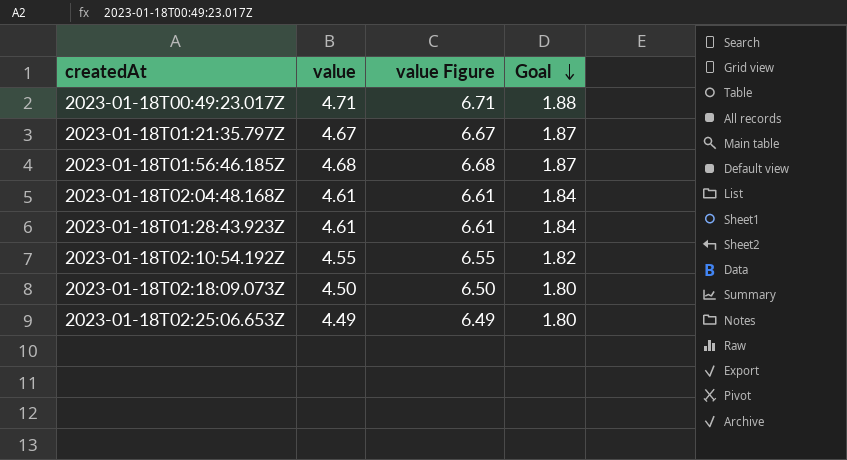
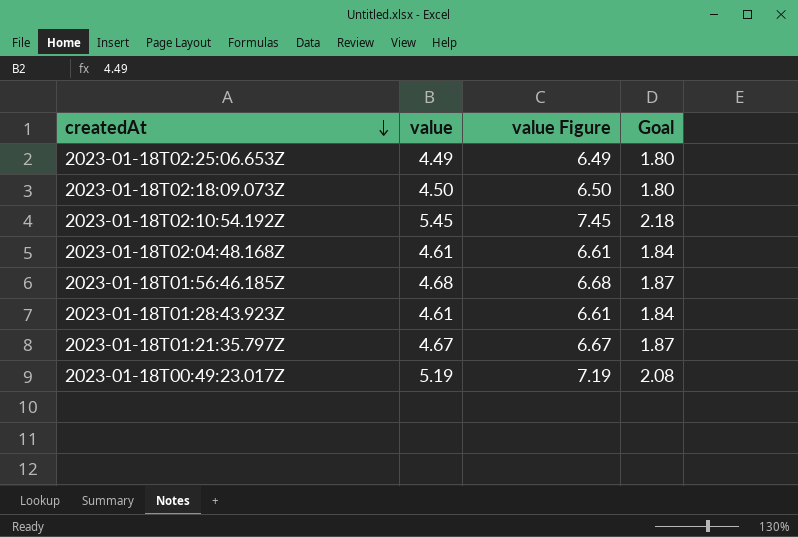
row order: Goal descending -> createdAt descending
2023-01-18T02:10:54.192Z | value: 4.55 -> 5.45
2023-01-18T02:10:54.192Z | value Figure: 6.55 -> 7.45
2023-01-18T02:10:54.192Z | Goal: 1.82 -> 2.18
2023-01-18T00:49:23.017Z | value: 4.71 -> 5.19
2023-01-18T00:49:23.017Z | value Figure: 6.71 -> 7.19
2023-01-18T00:49:23.017Z | Goal: 1.88 -> 2.08

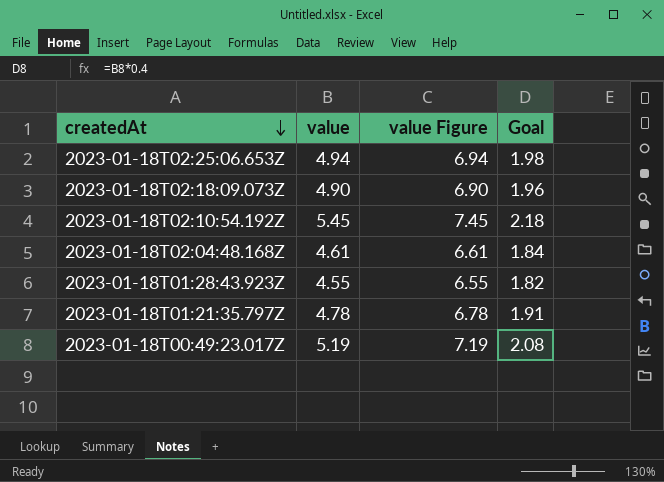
row 2023-01-18T01:56:46.185Z: 4.68 | 6.68 | 1.87 -> none
2023-01-18T02:25:06.653Z | value: 4.49 -> 4.94
2023-01-18T02:25:06.653Z | value Figure: 6.49 -> 6.94
2023-01-18T02:25:06.653Z | Goal: 1.80 -> 1.98
2023-01-18T02:18:09.073Z | value: 4.50 -> 4.90
2023-01-18T02:18:09.073Z | value Figure: 6.50 -> 6.90
2023-01-18T02:18:09.073Z | Goal: 1.80 -> 1.96
2023-01-18T01:28:43.923Z | value: 4.61 -> 4.55
2023-01-18T01:28:43.923Z | value Figure: 6.61 -> 6.55
2023-01-18T01:28:43.923Z | Goal: 1.84 -> 1.82
2023-01-18T01:21:35.797Z | value: 4.67 -> 4.78
2023-01-18T01:21:35.797Z | value Figure: 6.67 -> 6.78
2023-01-18T01:21:35.797Z | Goal: 1.87 -> 1.91

